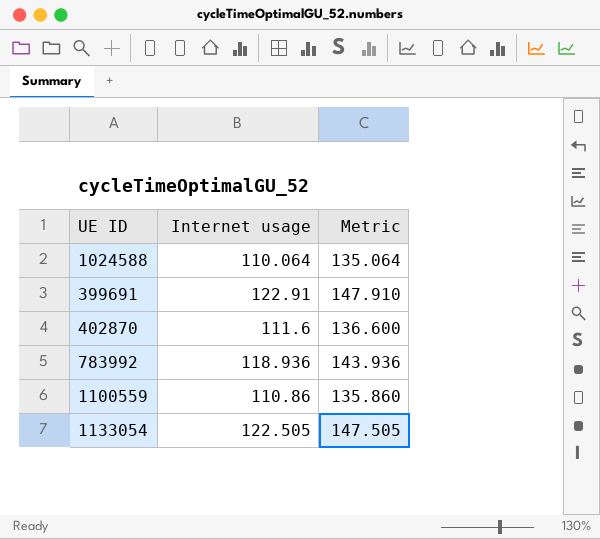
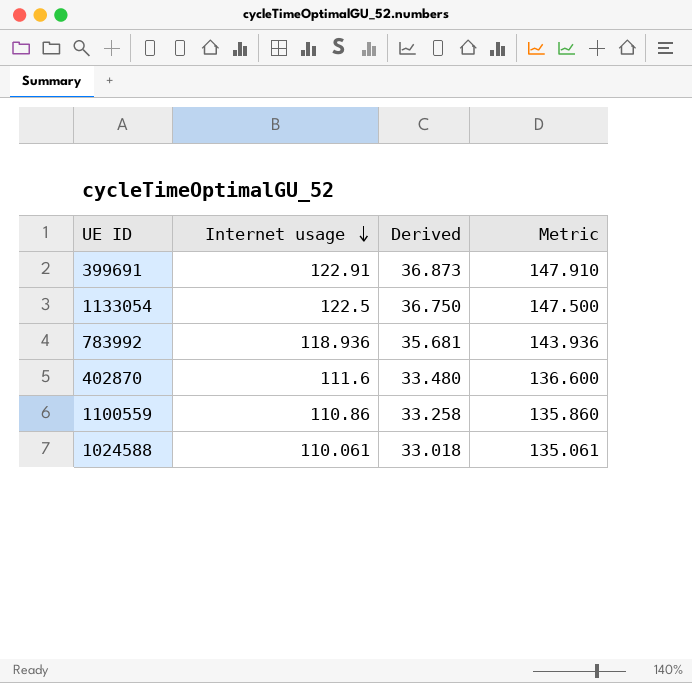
row order: none -> Internet usage descending
column Derived | formula: none -> [Internet usage] * 0.3
1133054 | Internet usage: 122.505 -> 122.5
1133054 | Metric: 147.505 -> 147.500
1024588 | Internet usage: 110.064 -> 110.061
1024588 | Metric: 135.064 -> 135.061

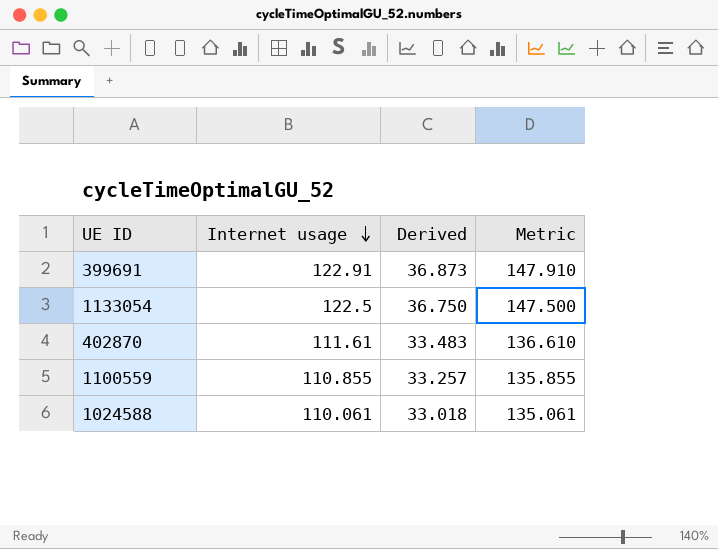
row 783992: 118.936 | 35.681 | 143.936 -> none
402870 | Internet usage: 111.6 -> 111.61
402870 | Derived: 33.480 -> 33.483
402870 | Metric: 136.600 -> 136.610
1100559 | Internet usage: 110.86 -> 110.855
1100559 | Derived: 33.258 -> 33.257
1100559 | Metric: 135.860 -> 135.855

